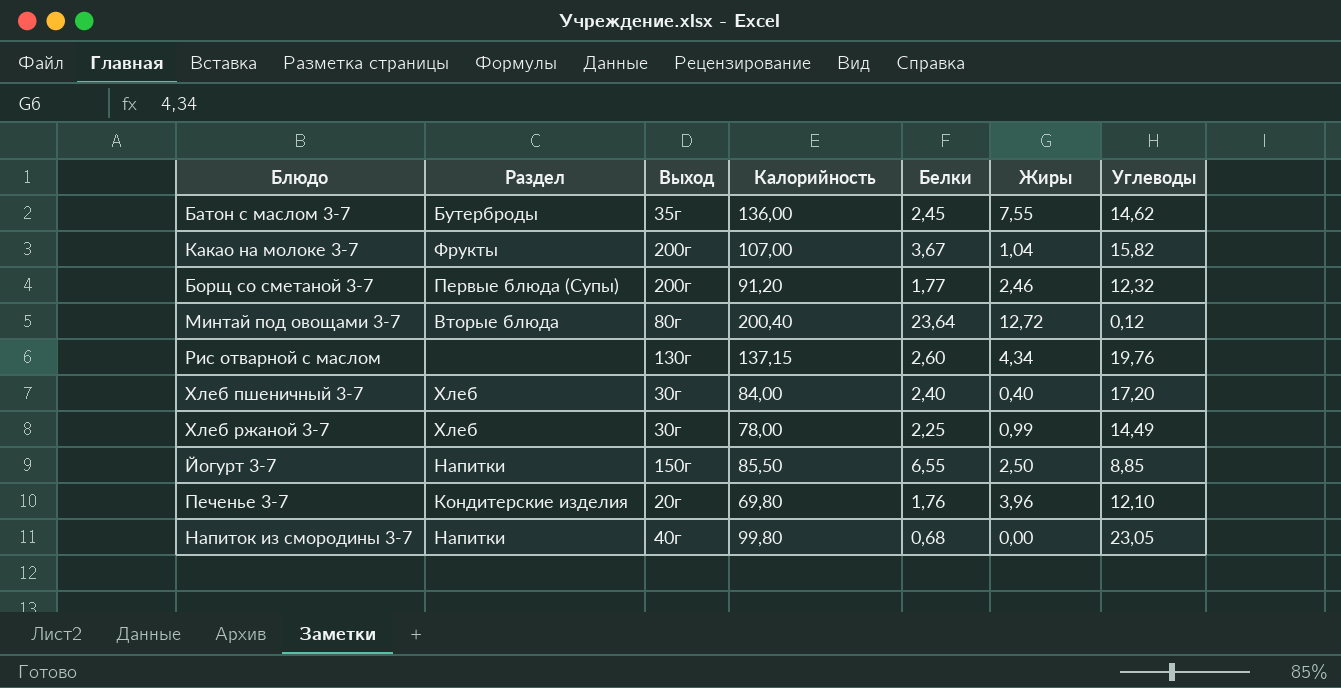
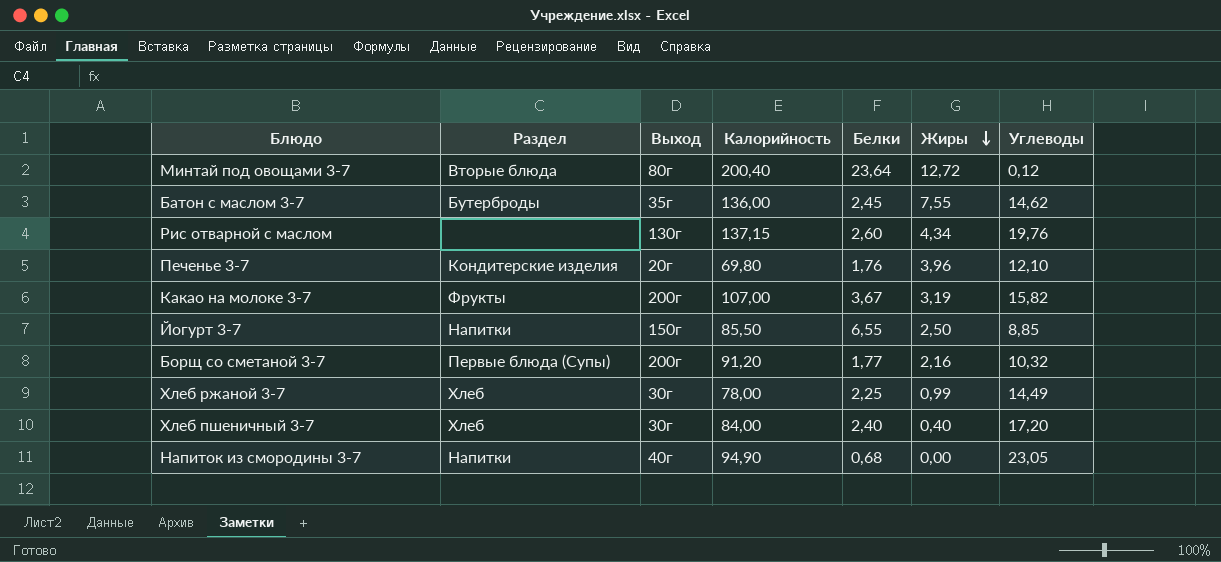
row order: none -> Жиры descending
Какао на молоке 3-7 | Жиры: 1,04 -> 3,19
Борщ со сметаной 3-7 | Жиры: 2,46 -> 2,16
Борщ со сметаной 3-7 | Углеводы: 12,32 -> 10,32
Напиток из смородины 3-7 | Калорийность: 99,80 -> 94,90

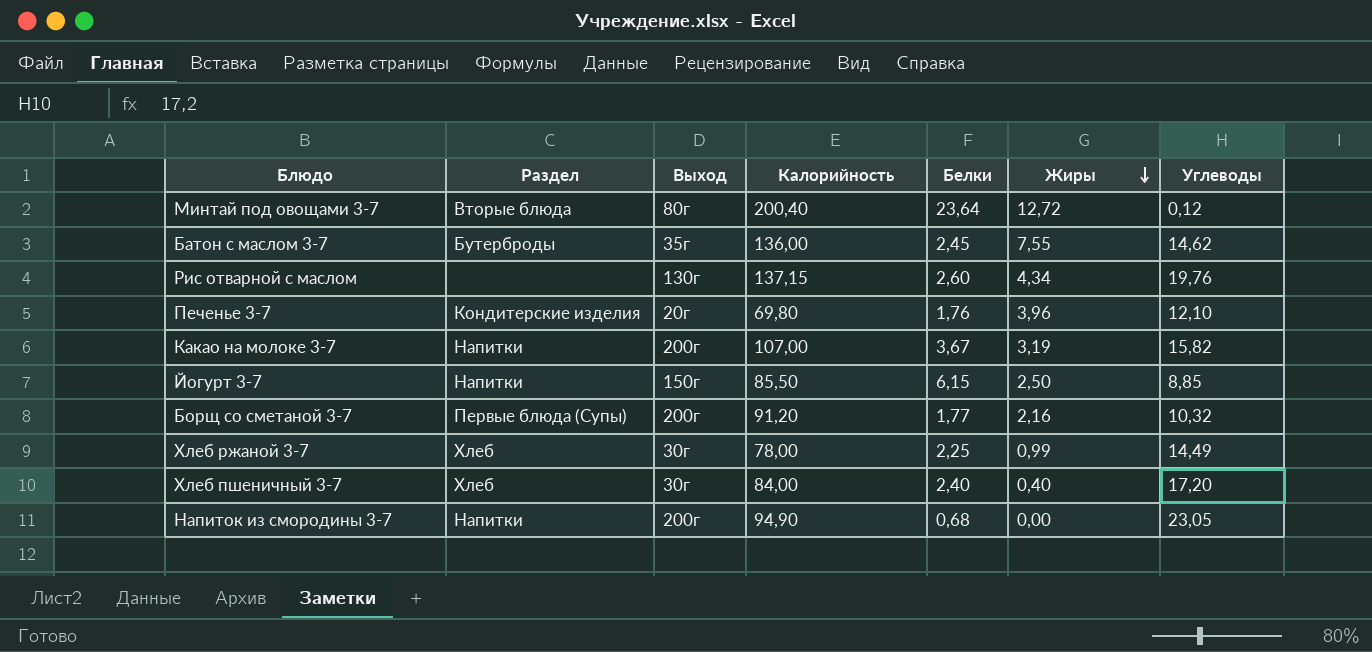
Какао на молоке 3-7 | Раздел: Фрукты -> Напитки
Йогурт 3-7 | Белки: 6,55 -> 6,15
Напиток из смородины 3-7 | Выход: 40г -> 200г

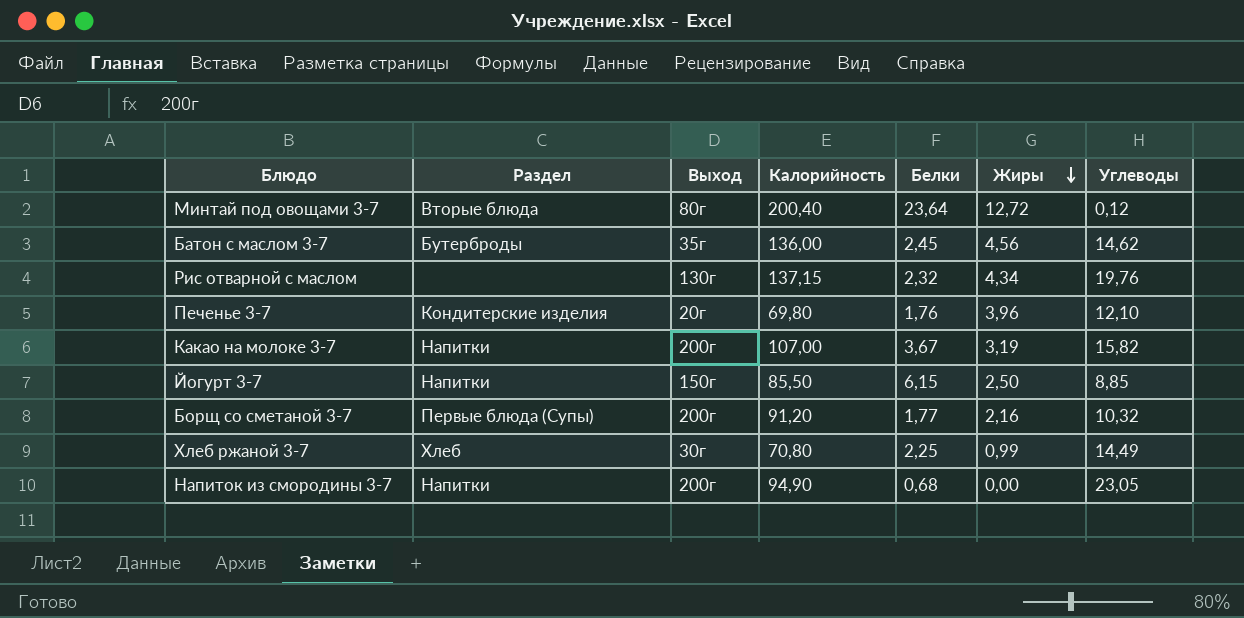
row Хлеб пшеничный 3-7: Хлеб | 30г | 84,00 | 2,40 | 0,40 | 17,20 -> none
Батон с маслом 3-7 | Жиры: 7,55 -> 4,56
Рис отварной с маслом | Белки: 2,60 -> 2,32
Хлеб ржаной 3-7 | Калорийность: 78,00 -> 70,80

